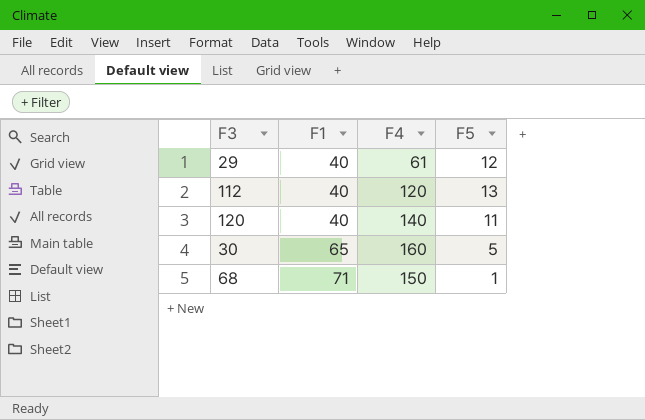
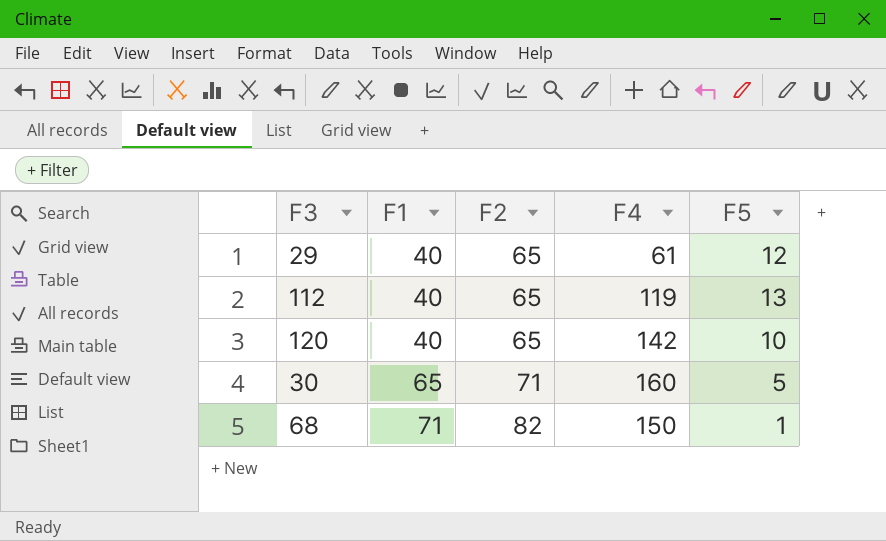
column F2 | position: none -> 3
112 | F4: 120 -> 119
120 | F4: 140 -> 142
120 | F5: 11 -> 10

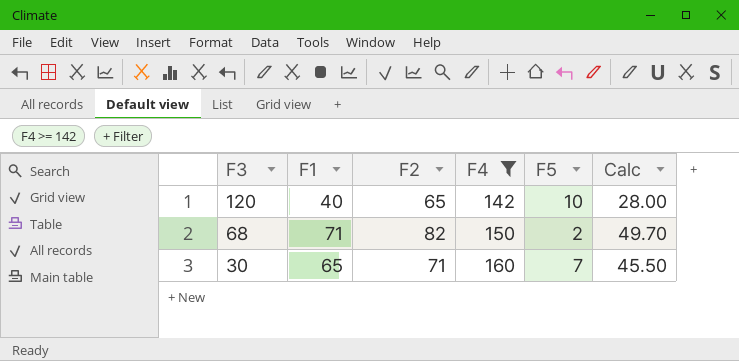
filter: none -> F4 >= 142
row order: F1 ascending -> F3 descending
column Calc | formula: none -> [F1] * 0.7
68 | F5: 1 -> 2
30 | F5: 5 -> 7

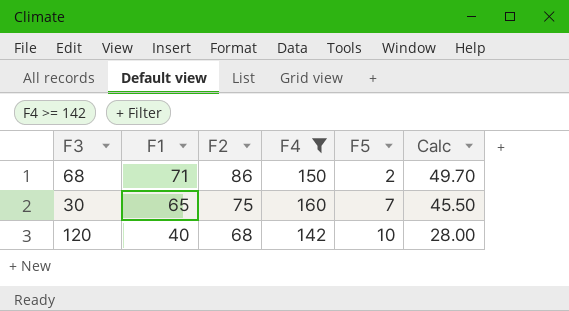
row order: F3 descending -> F1 descending
68 | F2: 82 -> 86
30 | F2: 71 -> 75
120 | F2: 65 -> 68

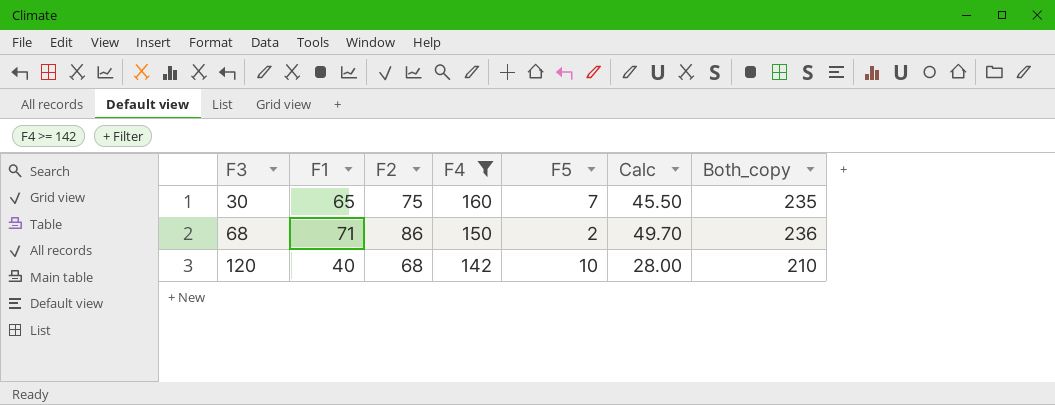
row order: F1 descending -> F3 ascending
column Both_copy | formula: none -> [F2] + [F4]

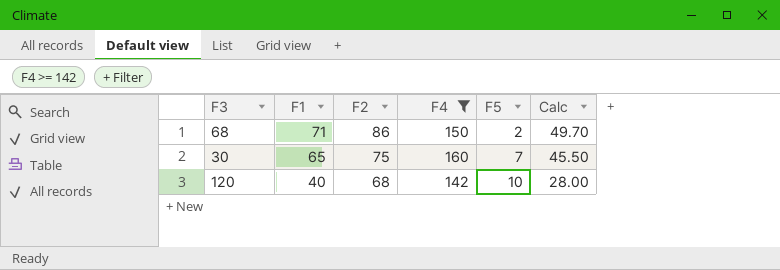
row order: F3 ascending -> F1 descending
column Both_copy | formula: [F2] + [F4] -> none

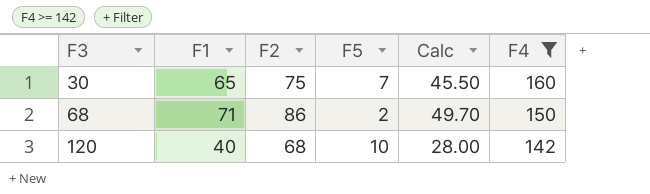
row order: F1 descending -> F3 ascending
column F4 | position: 4 -> 6

